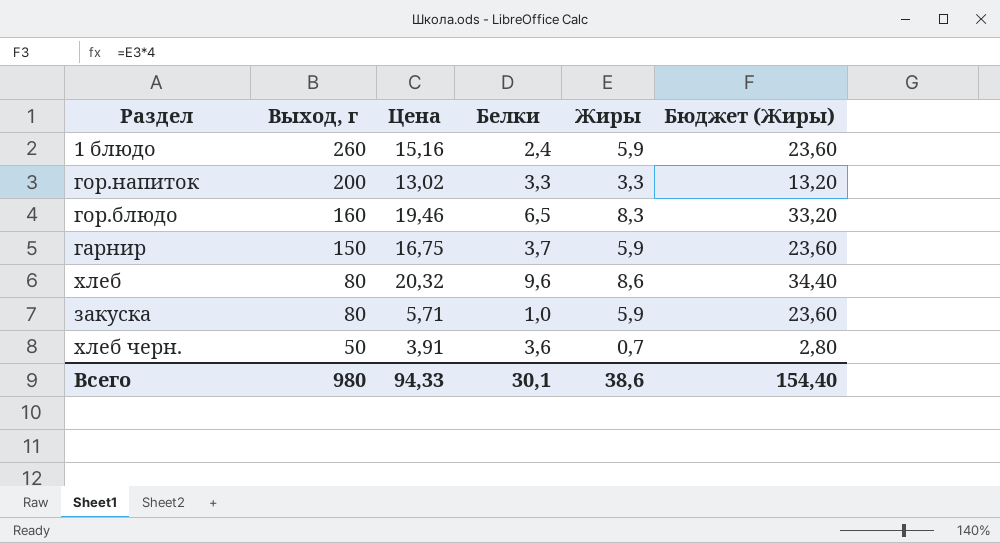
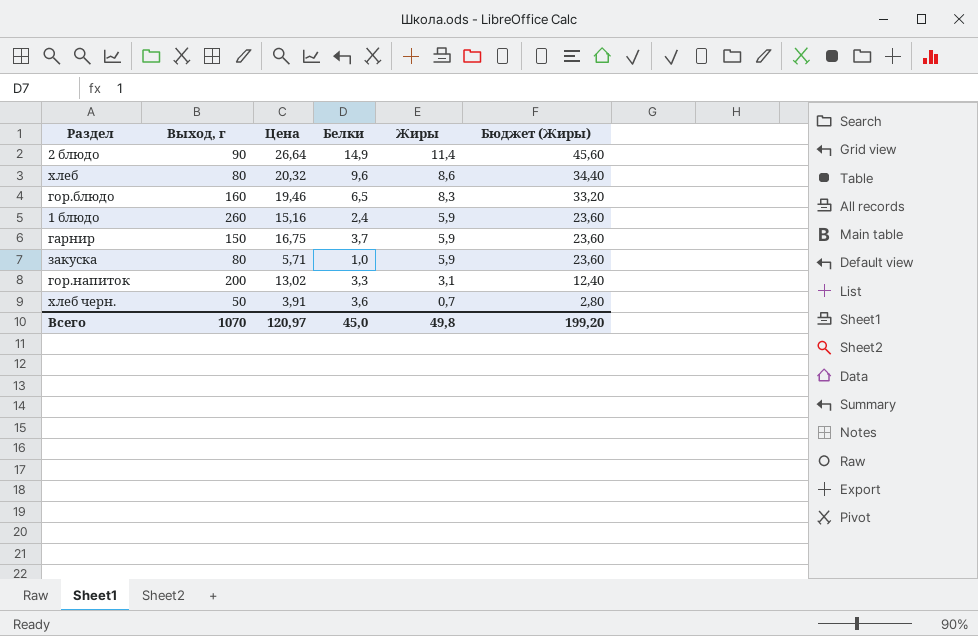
row order: Выход, г descending -> Жиры descending
row 2 блюдо: none -> 90 | 26,64 | 14,9 | 11,4 | 45,60
гор.напиток | Жиры: 3,3 -> 3,1
гор.напиток | Бюджет (Жиры): 13,20 -> 12,40
Всего | Выход, г: 980 -> 1070
Всего | Цена: 94,33 -> 120,97
Всего | Белки: 30,1 -> 45,0
Всего | Жиры: 38,6 -> 49,8
Всего | Бюджет (Жиры): 154,40 -> 199,20

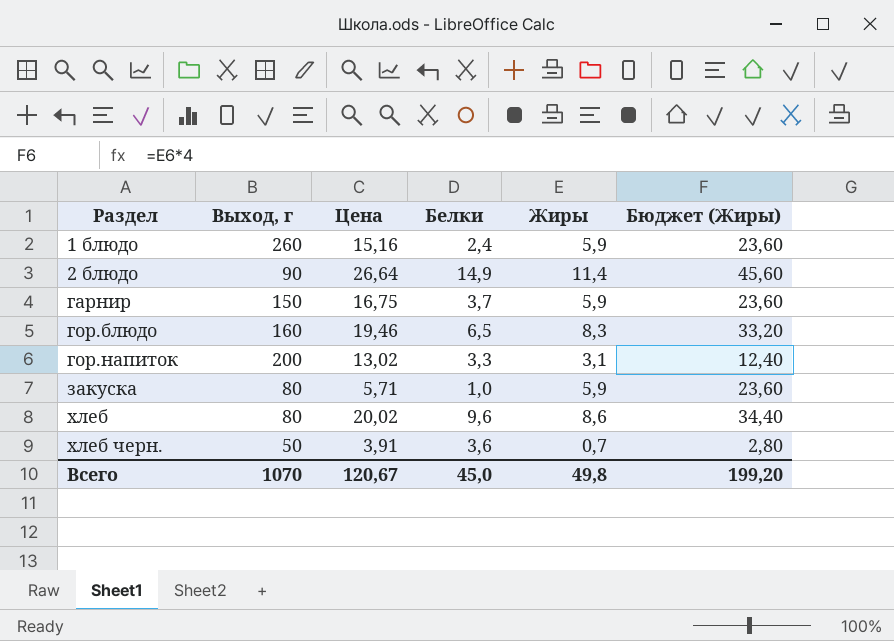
row order: Жиры descending -> Раздел ascending
хлеб | Цена: 20,32 -> 20,02
Всего | Цена: 120,97 -> 120,67

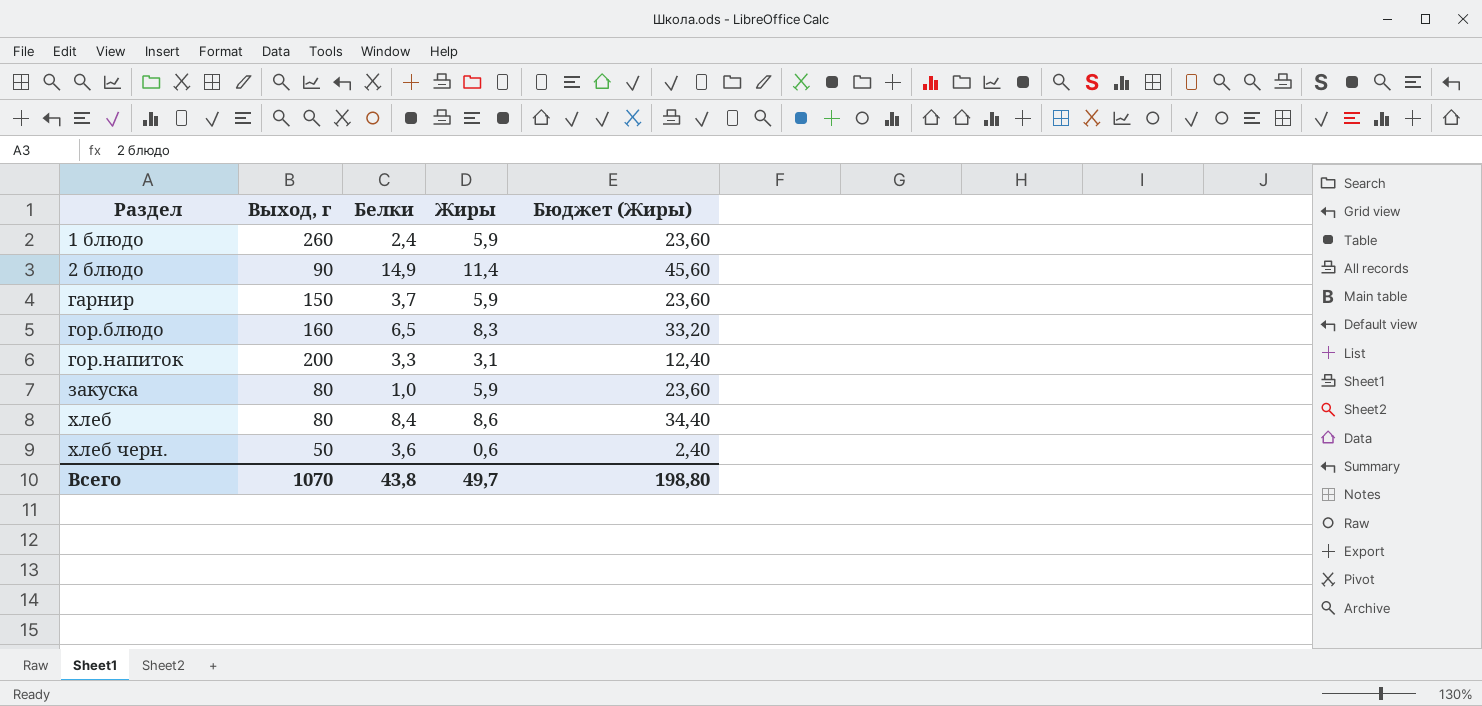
column Цена | position: 3 -> none
хлеб | Белки: 9,6 -> 8,4
хлеб черн. | Жиры: 0,7 -> 0,6
хлеб черн. | Бюджет (Жиры): 2,80 -> 2,40
Всего | Белки: 45,0 -> 43,8
Всего | Жиры: 49,8 -> 49,7
Всего | Бюджет (Жиры): 199,20 -> 198,80

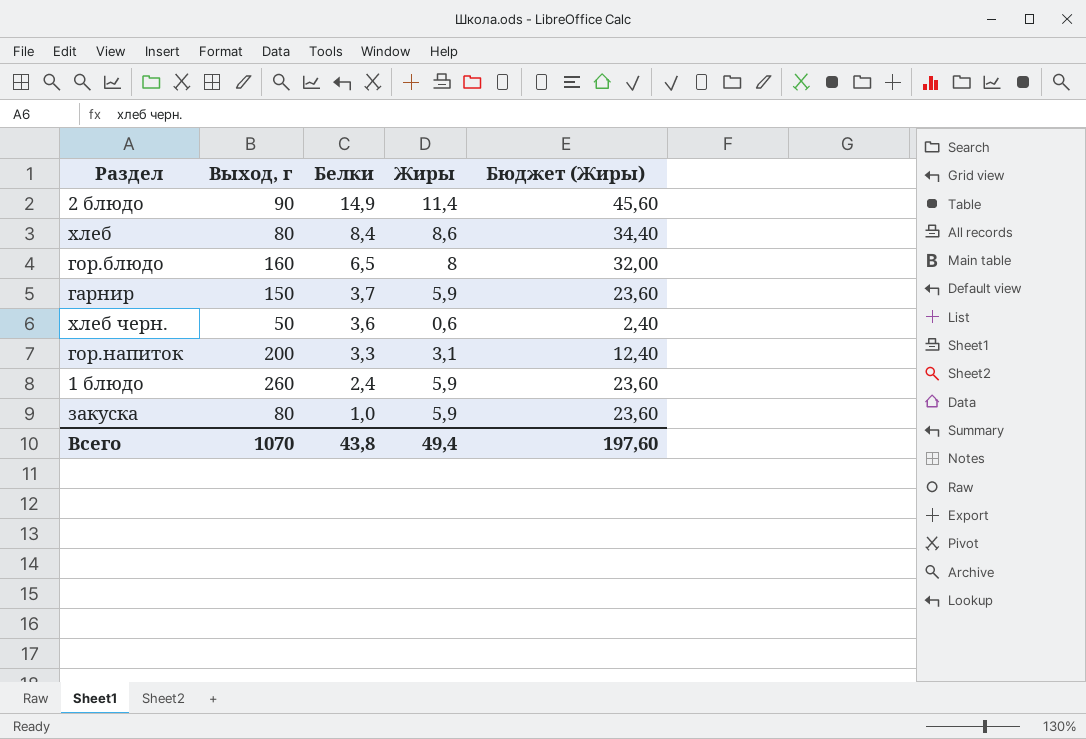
row order: Раздел ascending -> Белки descending
гор.блюдо | Жиры: 8,3 -> 8
гор.блюдо | Бюджет (Жиры): 33,20 -> 32,00
Всего | Жиры: 49,7 -> 49,4
Всего | Бюджет (Жиры): 198,80 -> 197,60

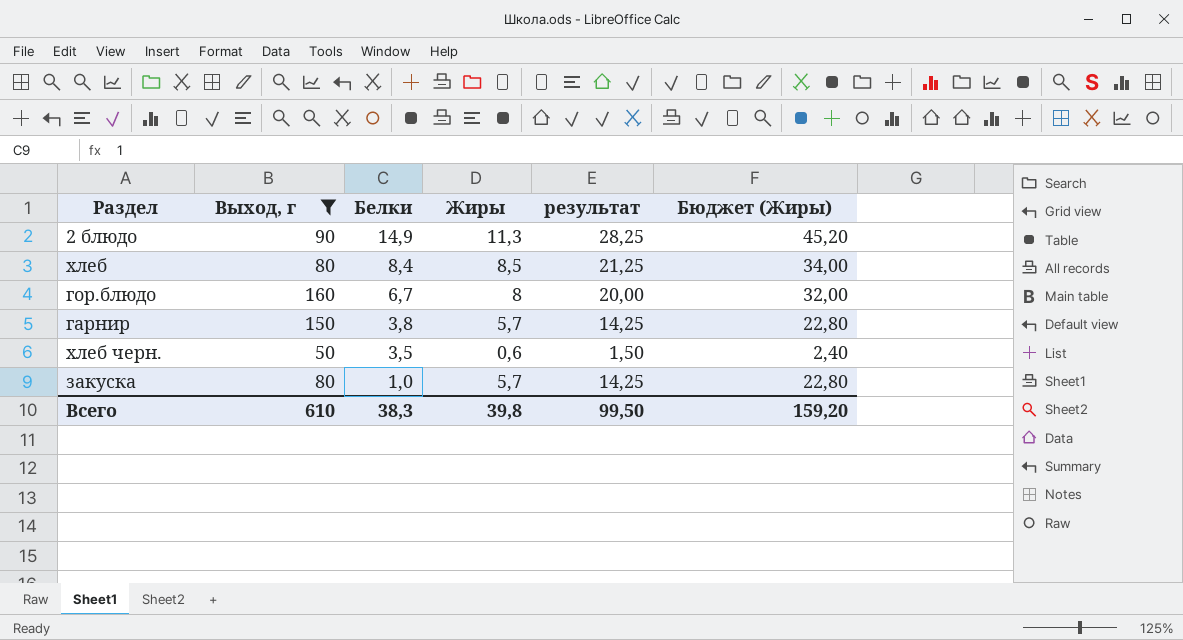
filter: none -> Выход, г <= 160
column результат | formula: none -> [Жиры] * 2,5
2 блюдо | Жиры: 11,4 -> 11,3
2 блюдо | Бюджет (Жиры): 45,60 -> 45,20
хлеб | Жиры: 8,6 -> 8,5
хлеб | Бюджет (Жиры): 34,40 -> 34,00
гор.блюдо | Белки: 6,5 -> 6,7
гарнир | Белки: 3,7 -> 3,8
гарнир | Жиры: 5,9 -> 5,7
гарнир | Бюджет (Жиры): 23,60 -> 22,80
хлеб черн. | Белки: 3,6 -> 3,5
закуска | Жиры: 5,9 -> 5,7
закуска | Бюджет (Жиры): 23,60 -> 22,80
Всего | Выход, г: 1070 -> 610
Всего | Белки: 43,8 -> 38,3
Всего | Жиры: 49,4 -> 39,8
Всего | Бюджет (Жиры): 197,60 -> 159,20

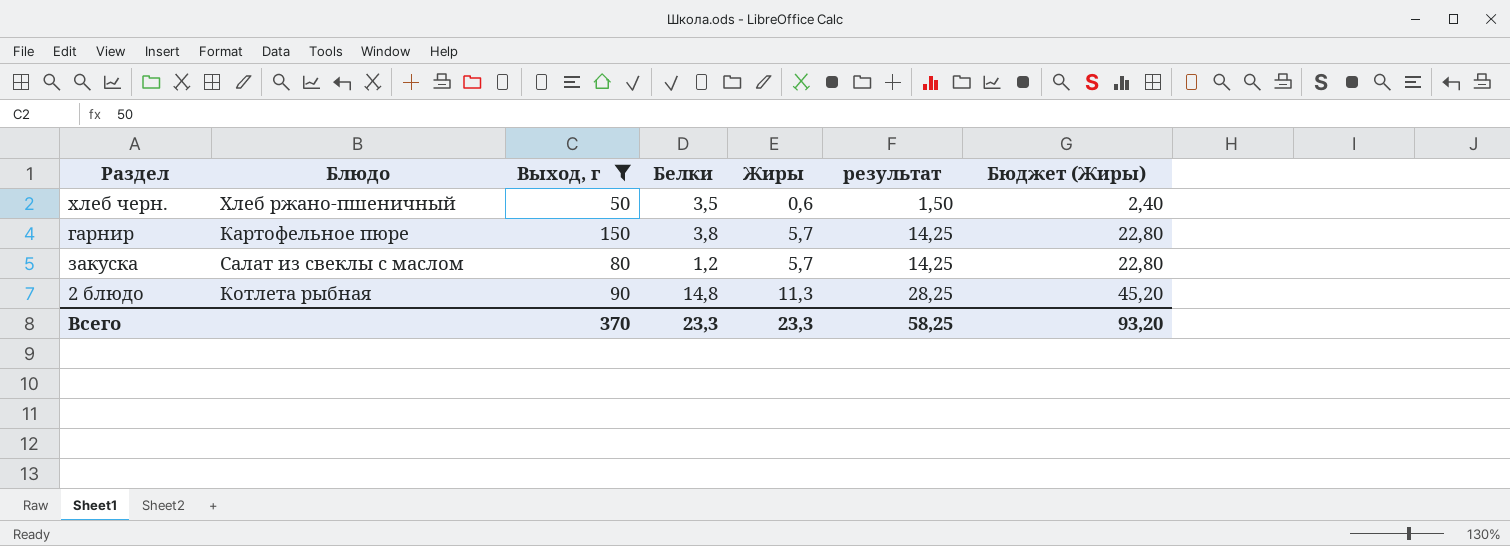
row order: Белки descending -> Жиры ascending
column Блюдо | position: none -> 2
row хлеб: 80 | 8,4 | 8,5 | 21,25 | 34,00 -> none
row гор.блюдо: 160 | 6,7 | 8 | 20,00 | 32,00 -> none
закуска | Белки: 1,0 -> 1,2
2 блюдо | Белки: 14,9 -> 14,8
Всего | Выход, г: 610 -> 370
Всего | Белки: 38,3 -> 23,3
Всего | Жиры: 39,8 -> 23,3
Всего | результат: 99,50 -> 58,25
Всего | Бюджет (Жиры): 159,20 -> 93,20

